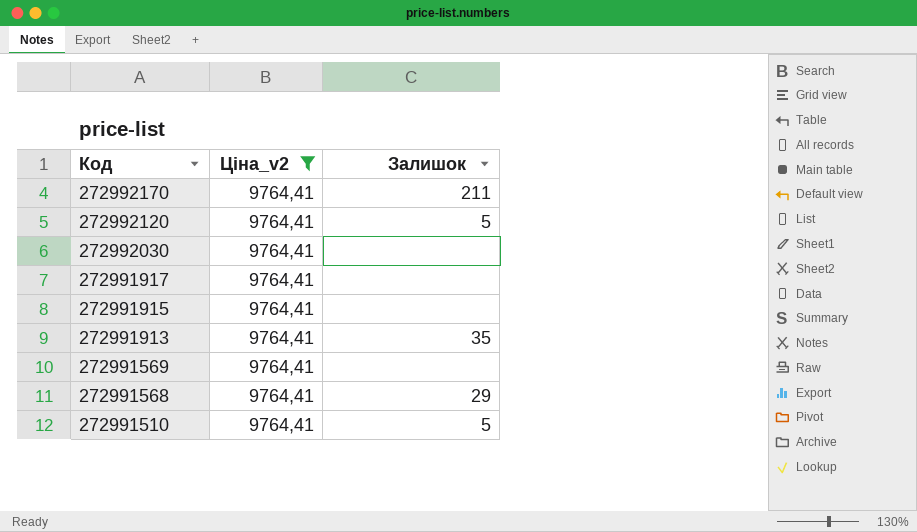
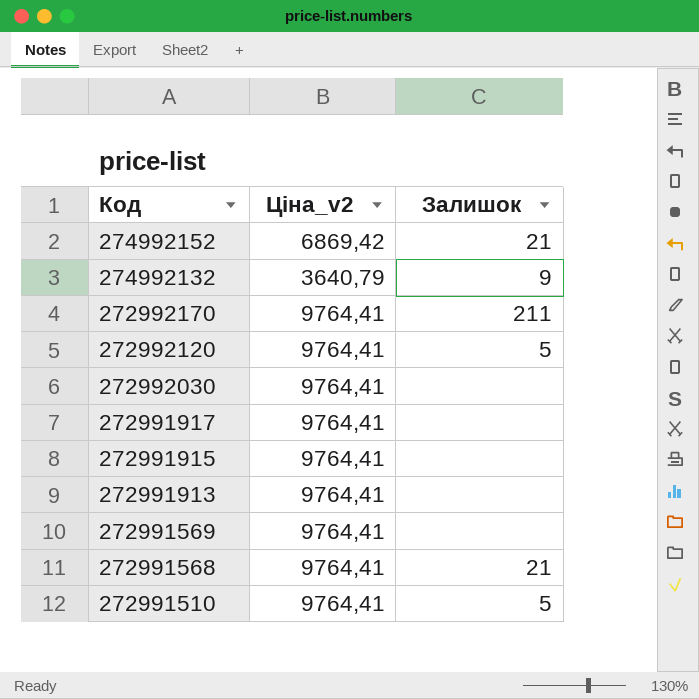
filter: Ціна_v2 = 9764,41 -> none
272991913 | Залишок: 35 -> none
272991568 | Залишок: 29 -> 21

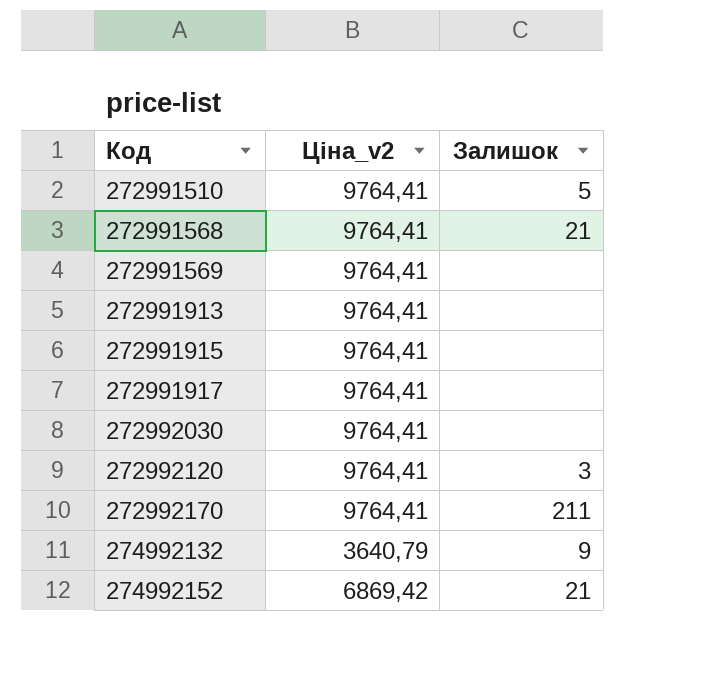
row order: Код descending -> Код ascending
272992120 | Залишок: 5 -> 3

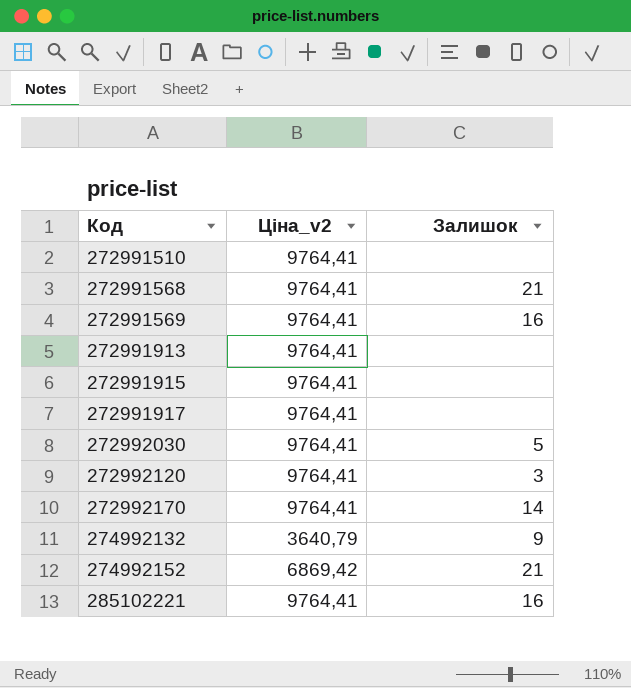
272991510 | Залишок: 5 -> none
272991569 | Залишок: none -> 16
272992030 | Залишок: none -> 5
272992170 | Залишок: 211 -> 14
row 285102221: none -> 9764,41 | 16

